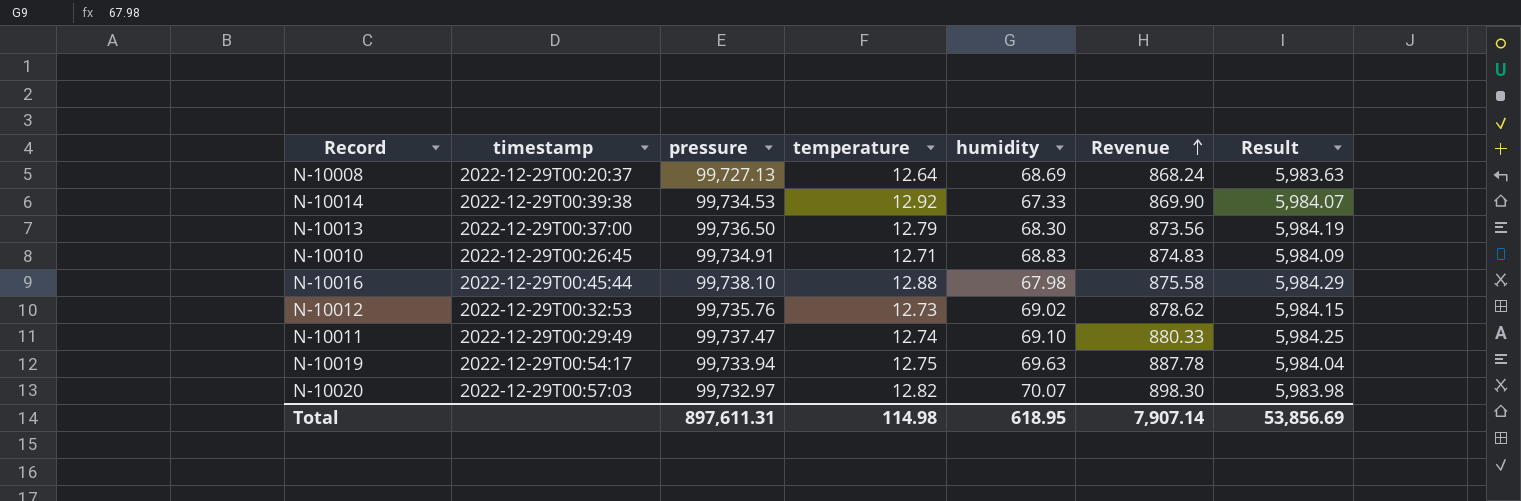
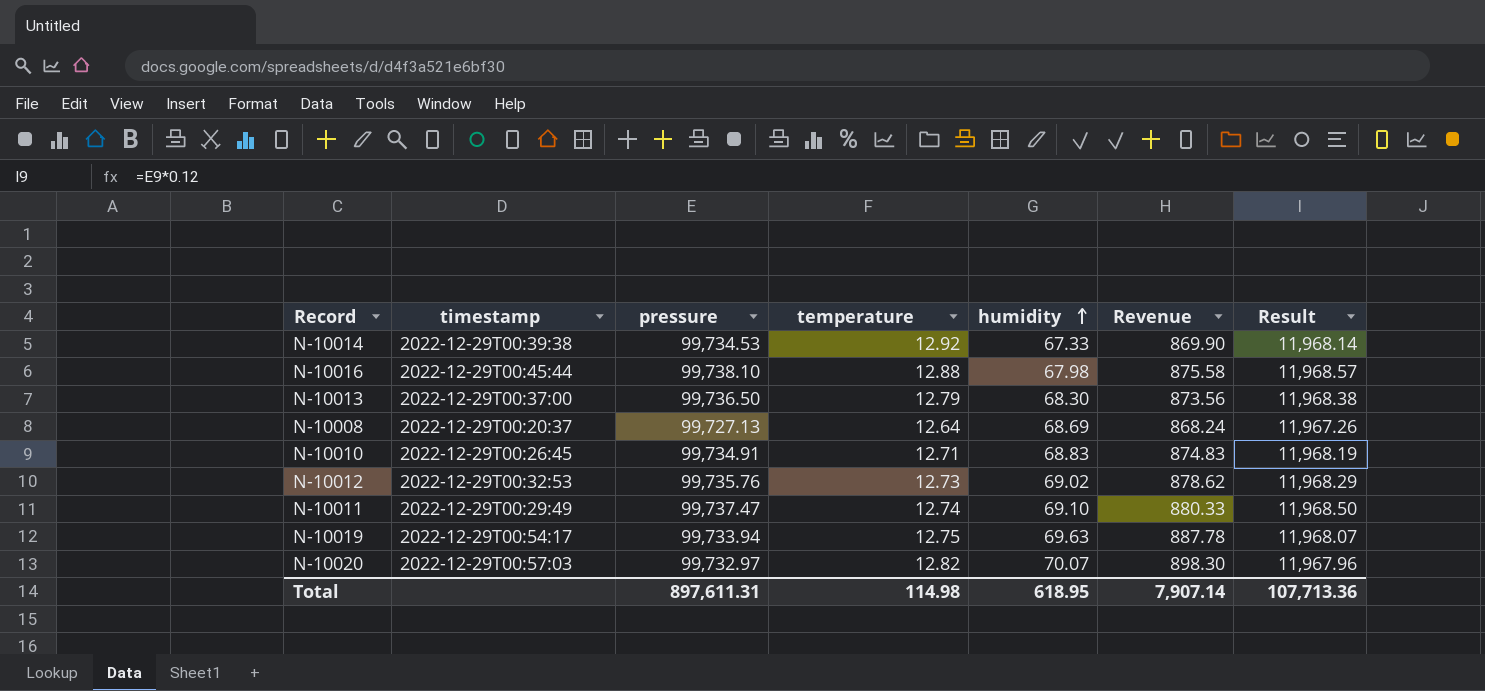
row order: Revenue ascending -> humidity ascending
column Result | formula: [pressure] * 0.06 -> [pressure] * 0.12
Total | Result: 53,856.69 -> 107,713.36

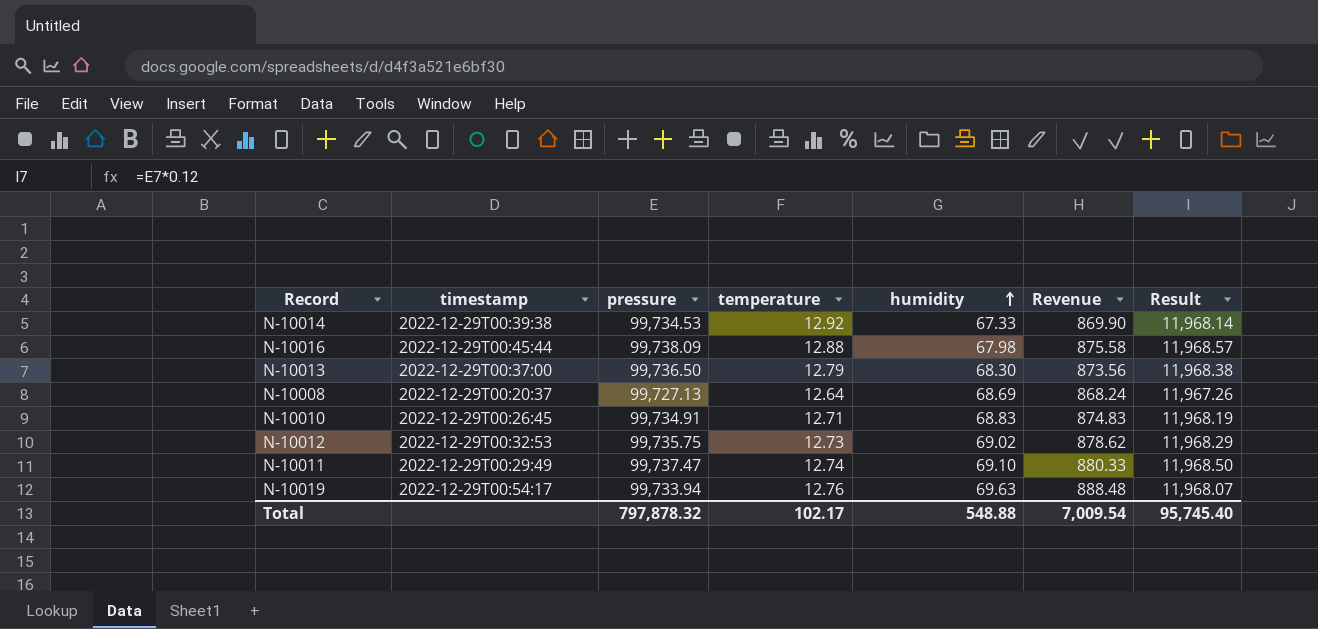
row N-10020: 2022-12-29T00:57:03 | 99,732.97 | 12.82 | 70.07 | 898.30 | 11,967.96 -> none
N-10016 | pressure: 99,738.10 -> 99,738.09
N-10012 | pressure: 99,735.76 -> 99,735.75
N-10019 | temperature: 12.75 -> 12.76
N-10019 | Revenue: 887.78 -> 888.48
Total | pressure: 897,611.31 -> 797,878.32
Total | temperature: 114.98 -> 102.17
Total | humidity: 618.95 -> 548.88
Total | Revenue: 7,907.14 -> 7,009.54
Total | Result: 107,713.36 -> 95,745.40

